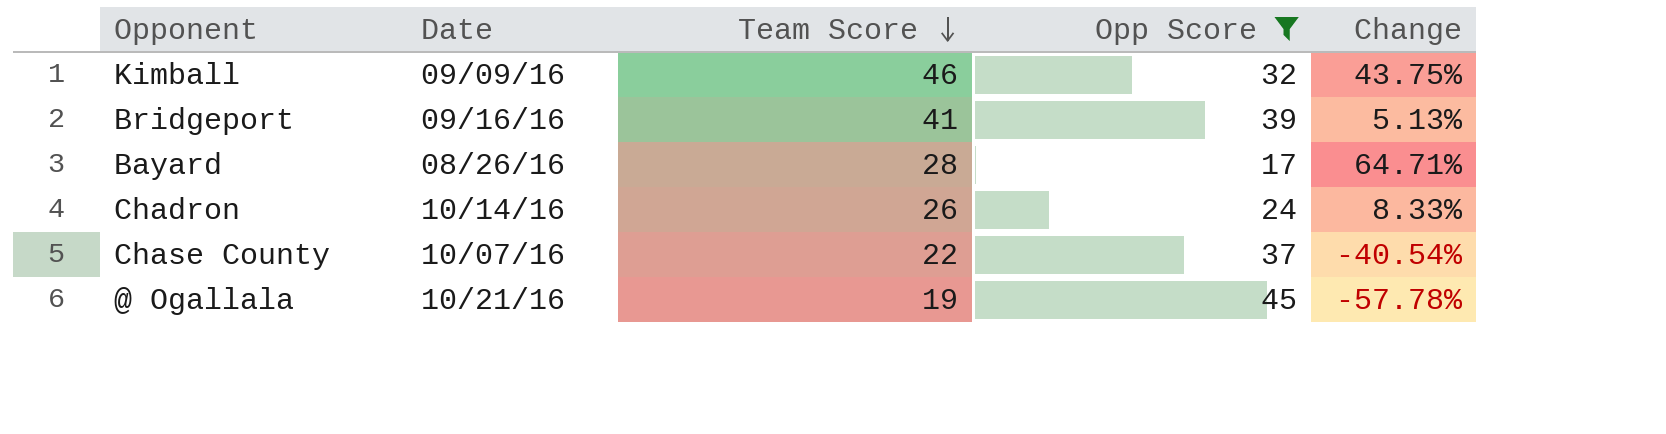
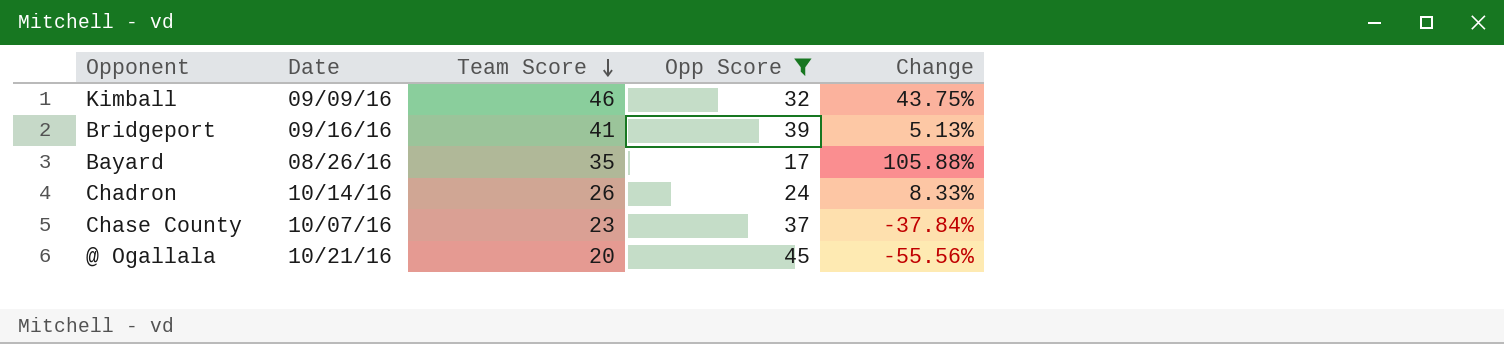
Bayard | Team Score: 28 -> 35
Bayard | Change: 64.71% -> 105.88%
Chase County | Team Score: 22 -> 23
Chase County | Change: -40.54% -> -37.84%
@ Ogallala | Team Score: 19 -> 20
@ Ogallala | Change: -57.78% -> -55.56%

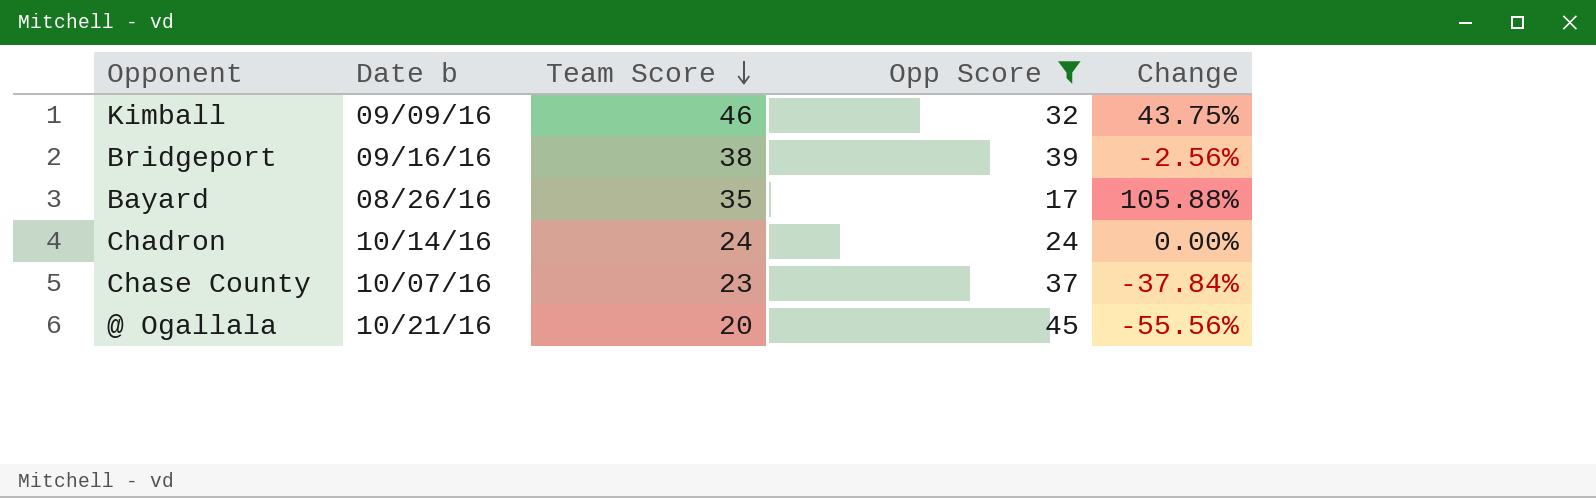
column name: Date -> Date b
Bridgeport | Team Score: 41 -> 38
Bridgeport | Change: 5.13% -> -2.56%
Chadron | Team Score: 26 -> 24
Chadron | Change: 8.33% -> 0.00%

